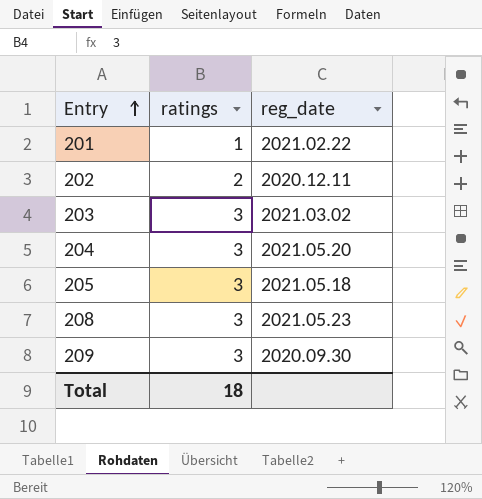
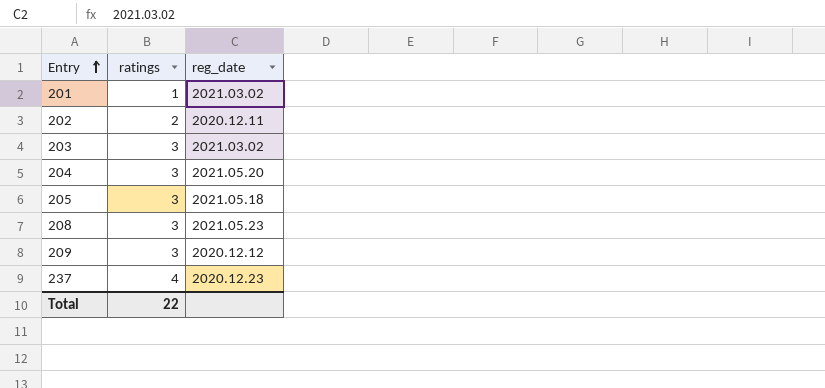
201 | reg_date: 2021.02.22 -> 2021.03.02
209 | reg_date: 2020.09.30 -> 2020.12.12
row 237: none -> 4 | 2020.12.23
Total | ratings: 18 -> 22

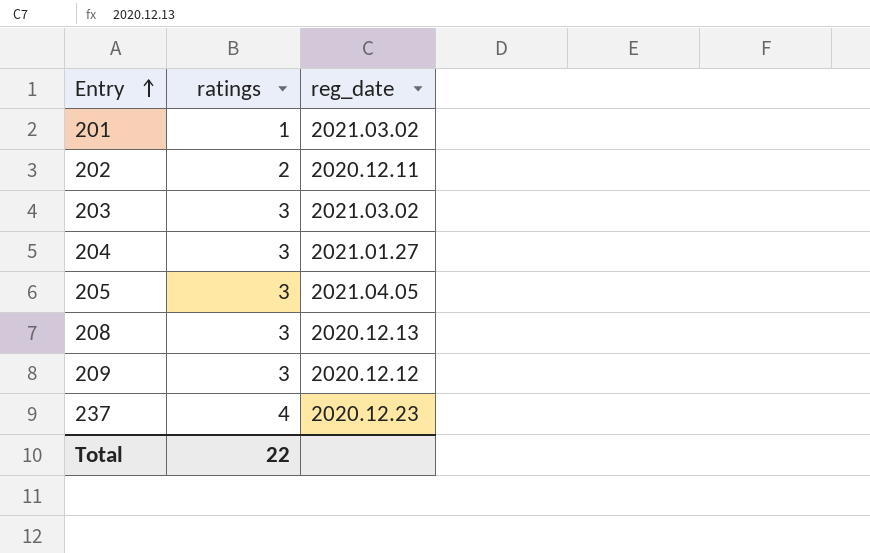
204 | reg_date: 2021.05.20 -> 2021.01.27
205 | reg_date: 2021.05.18 -> 2021.04.05
208 | reg_date: 2021.05.23 -> 2020.12.13

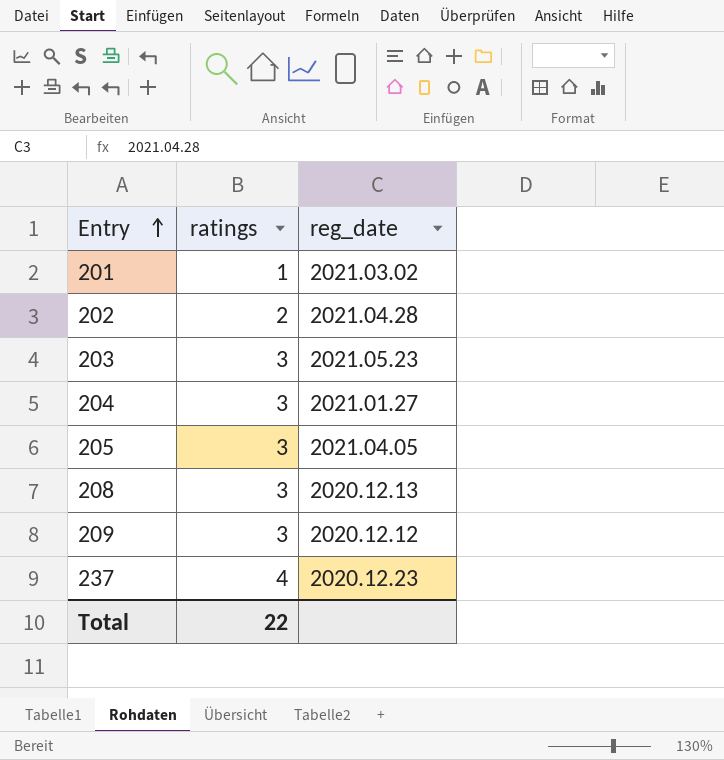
202 | reg_date: 2020.12.11 -> 2021.04.28
203 | reg_date: 2021.03.02 -> 2021.05.23

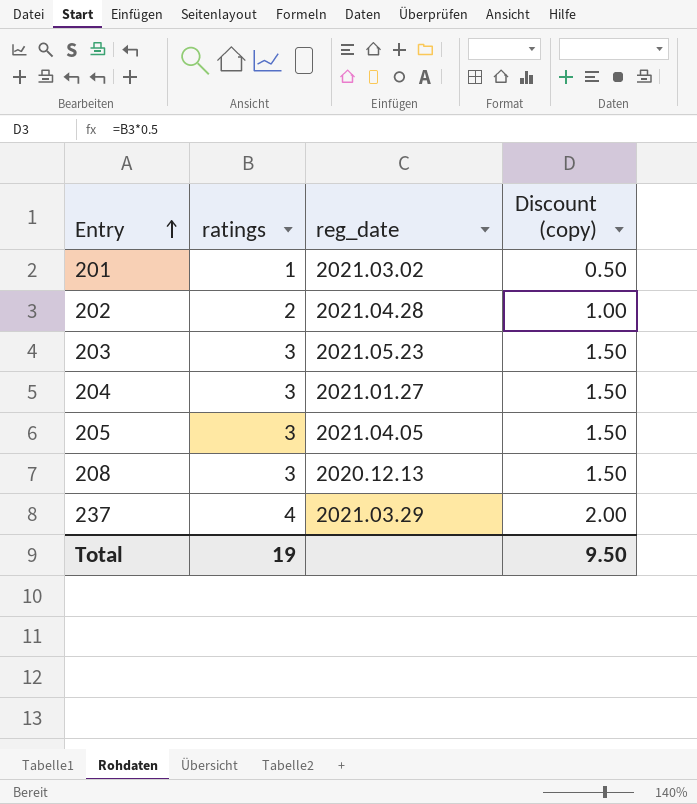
column Discount (copy) | formula: none -> [ratings] * 0.5
row 209: 3 | 2020.12.12 -> none
237 | reg_date: 2020.12.23 -> 2021.03.29
Total | ratings: 22 -> 19

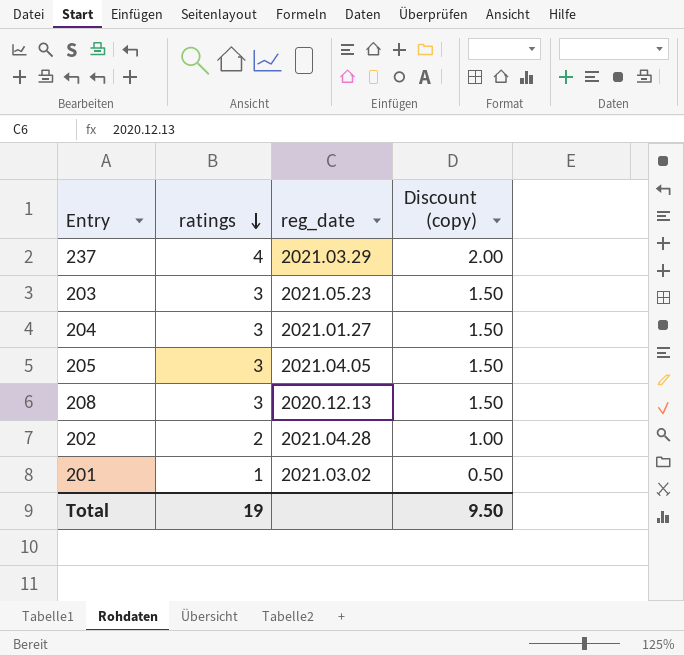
row order: Entry ascending -> ratings descending

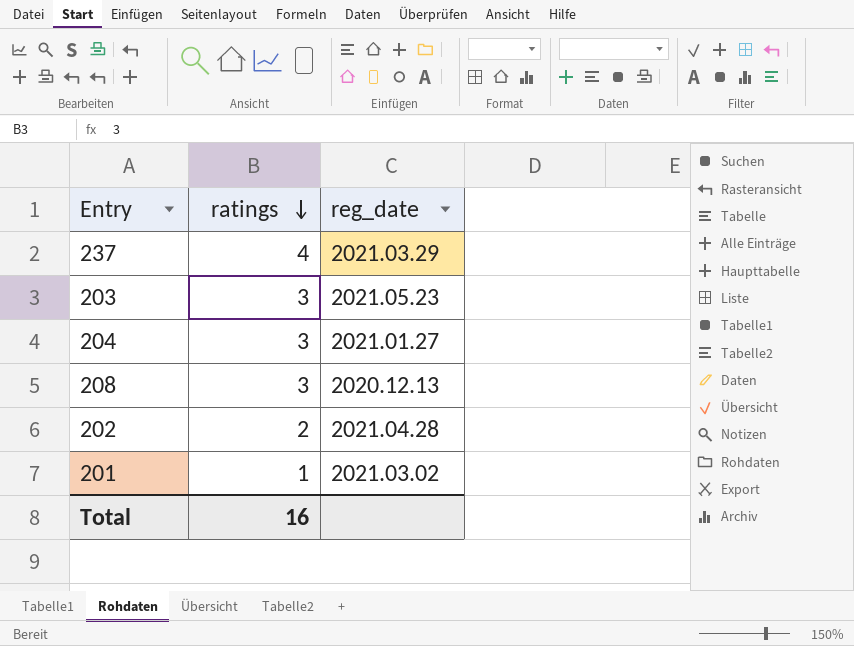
column Discount (copy) | formula: [ratings] * 0.5 -> none
row 205: 3 | 2021.04.05 | 1.50 -> none
Total | ratings: 19 -> 16

